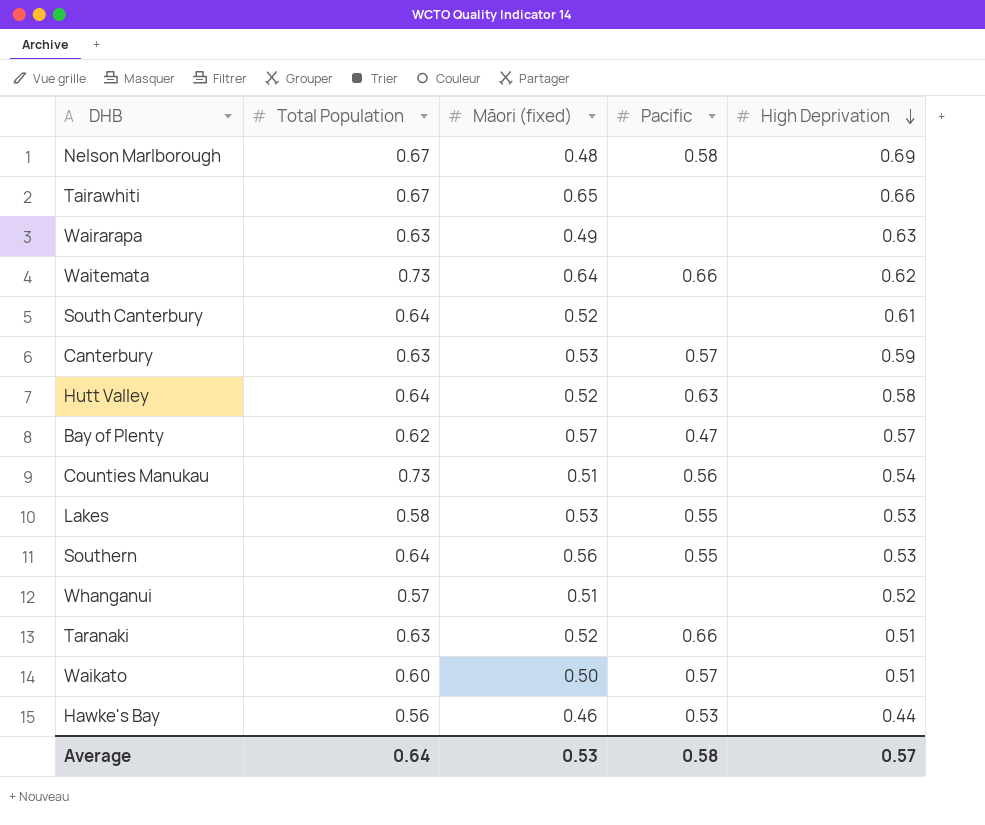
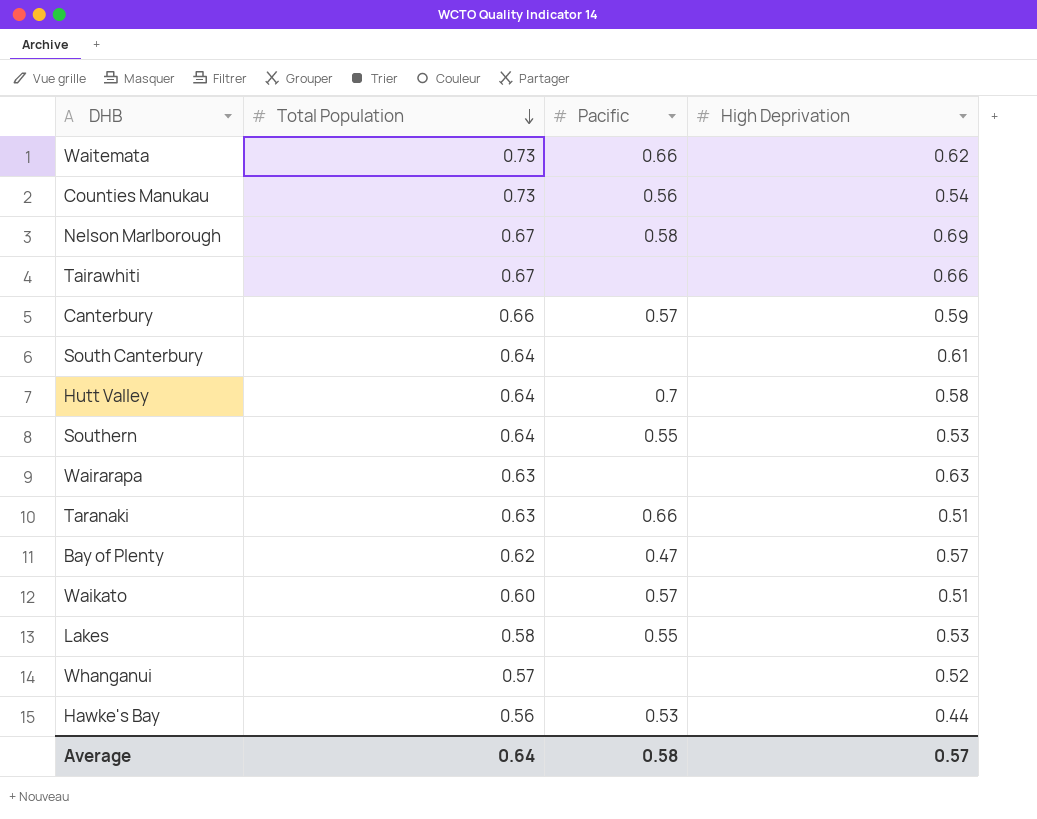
row order: High Deprivation descending -> Total Population descending
column Māori (fixed) | position: 3 -> none
Canterbury | Total Population: 0.63 -> 0.66
Hutt Valley | Pacific: 0.63 -> 0.7

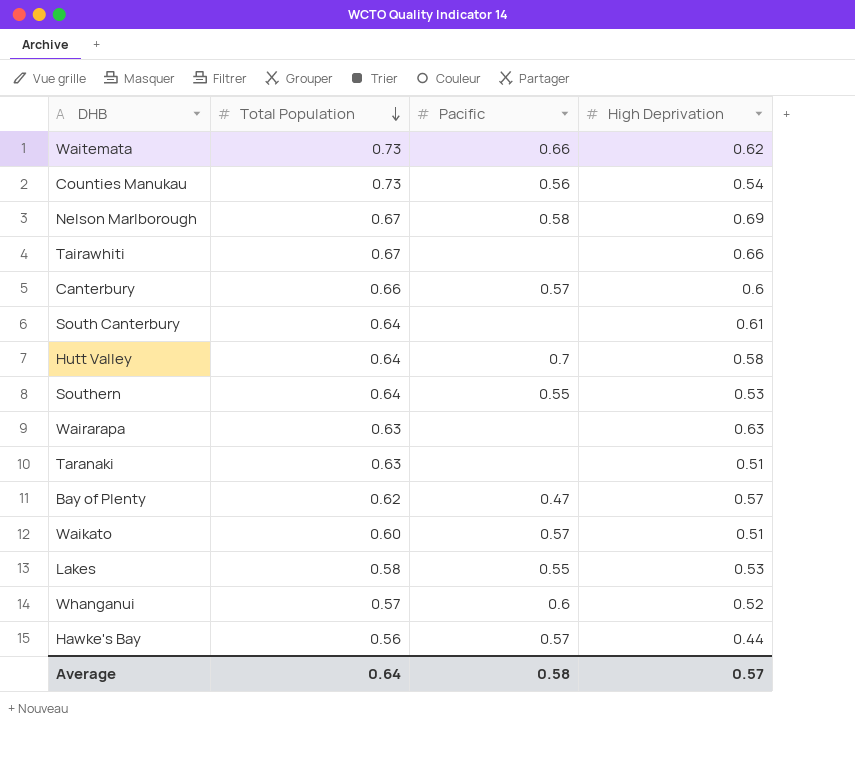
Canterbury | High Deprivation: 0.59 -> 0.6
Taranaki | Pacific: 0.66 -> none
Whanganui | Pacific: none -> 0.6
Hawke's Bay | Pacific: 0.53 -> 0.57

